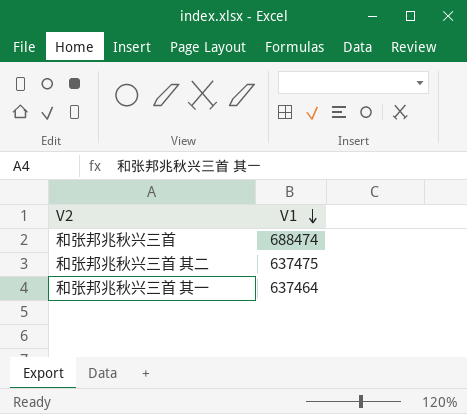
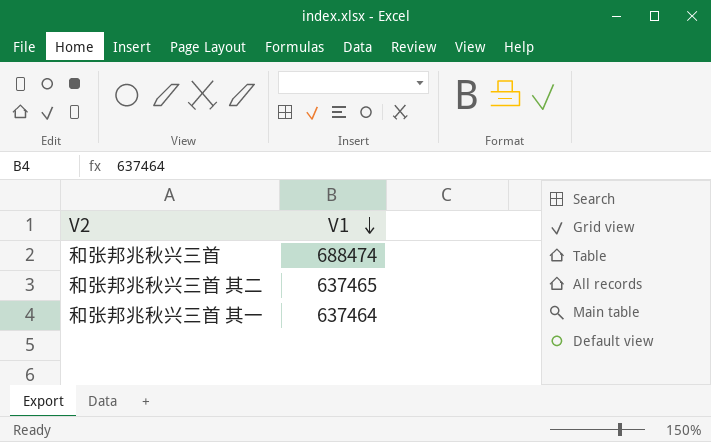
和张邦兆秋兴三首 其二 | V1: 637475 -> 637465

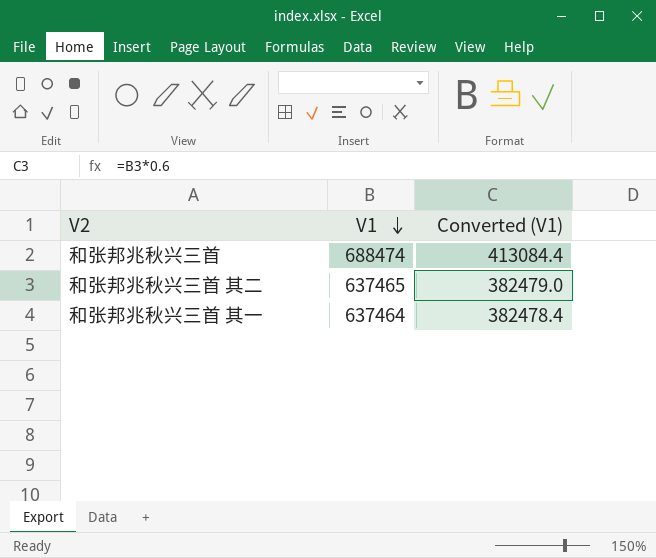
column Converted (V1) | formula: none -> [V1] * 0.6

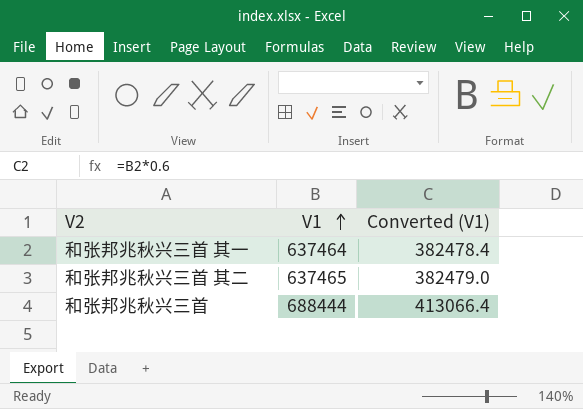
row order: V1 descending -> V1 ascending
和张邦兆秋兴三首 | V1: 688474 -> 688444
和张邦兆秋兴三首 | Converted (V1): 413084.4 -> 413066.4

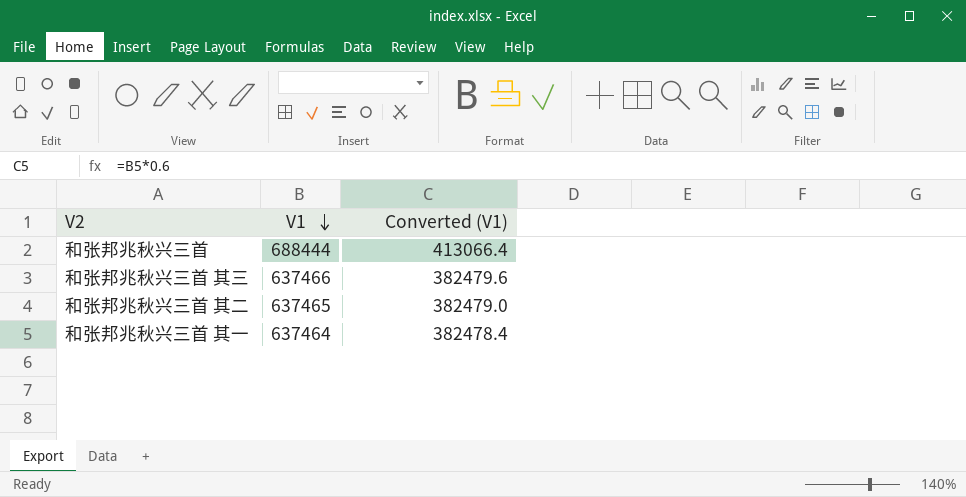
row order: V1 ascending -> V1 descending
row 和张邦兆秋兴三首 其三: none -> 637466 | 382479.6

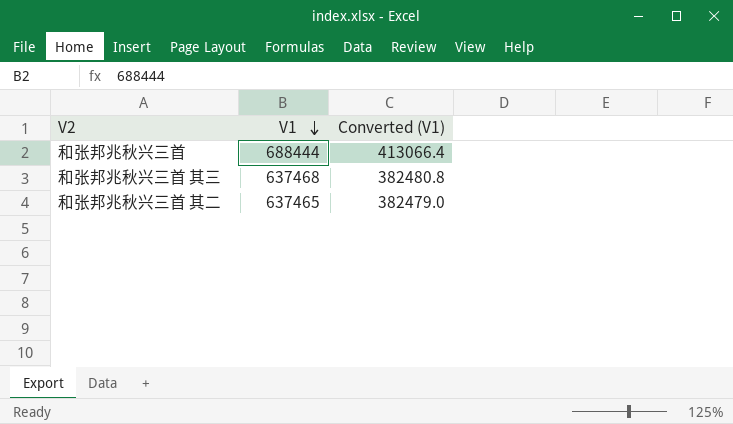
row 和张邦兆秋兴三首 其一: 637464 | 382478.4 -> none
和张邦兆秋兴三首 其三 | V1: 637466 -> 637468
和张邦兆秋兴三首 其三 | Converted (V1): 382479.6 -> 382480.8

